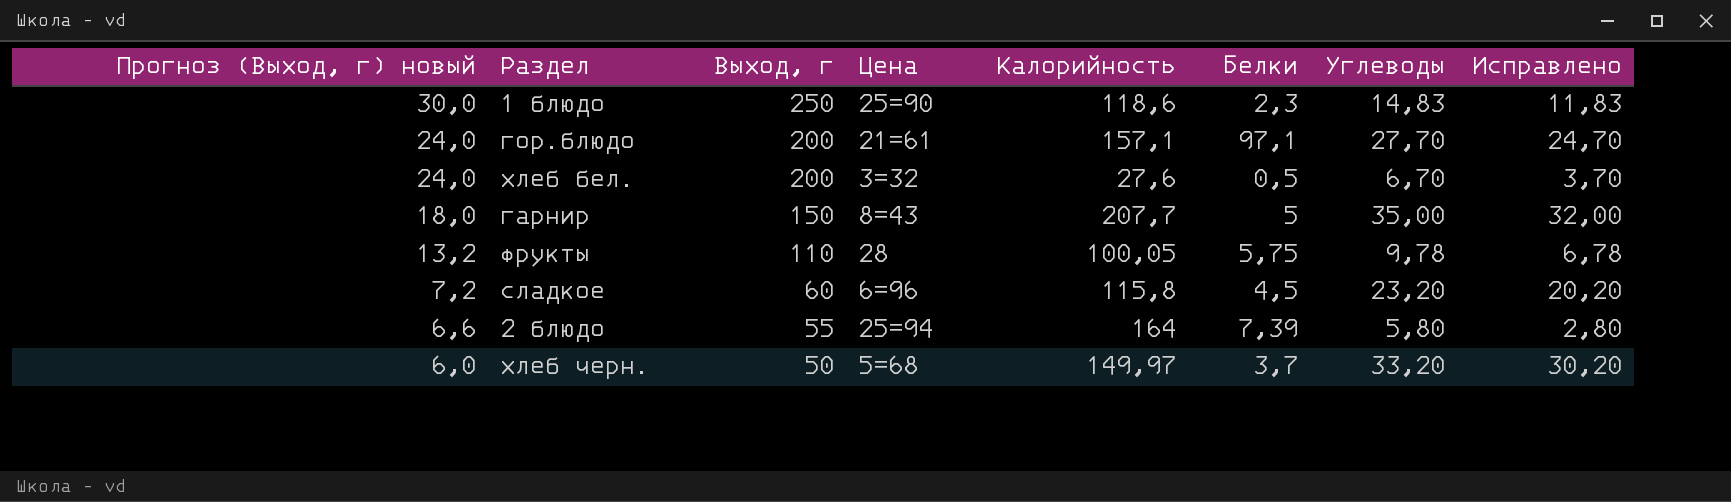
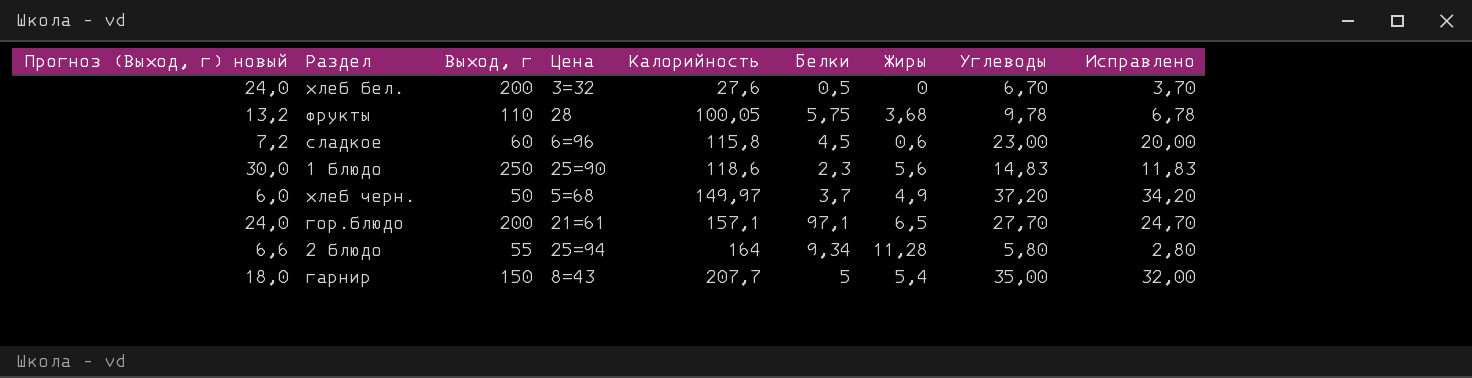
row order: Прогноз (Выход, г) новый descending -> Калорийность ascending
column Жиры | position: none -> 7
сладкое | Углеводы: 23,20 -> 23,00
сладкое | Исправлено: 20,20 -> 20,00
хлеб черн. | Углеводы: 33,20 -> 37,20
хлеб черн. | Исправлено: 30,20 -> 34,20
2 блюдо | Белки: 7,39 -> 9,34

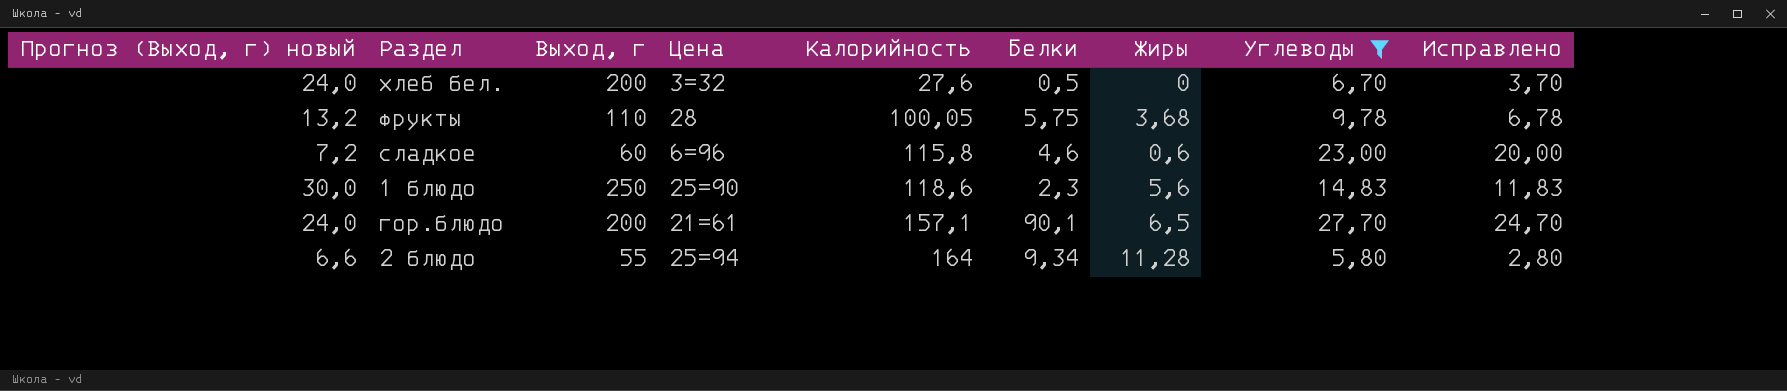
filter: none -> Углеводы <= 27,70
сладкое | Белки: 4,5 -> 4,6
гор.блюдо | Белки: 97,1 -> 90,1

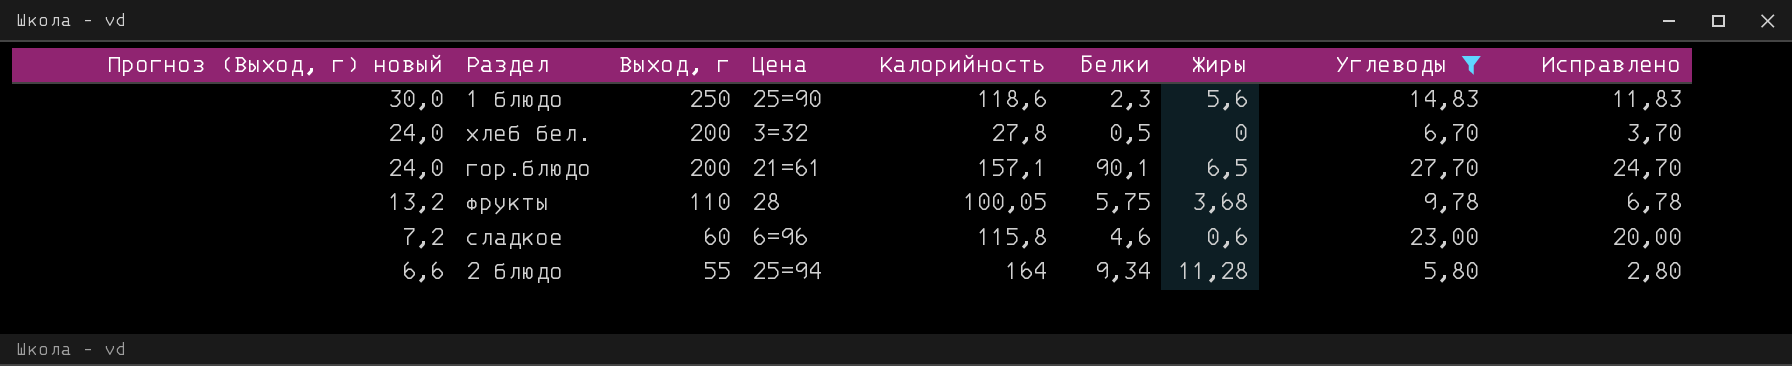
row order: Калорийность ascending -> Прогноз (Выход, г) новый descending
хлеб бел. | Калорийность: 27,6 -> 27,8

